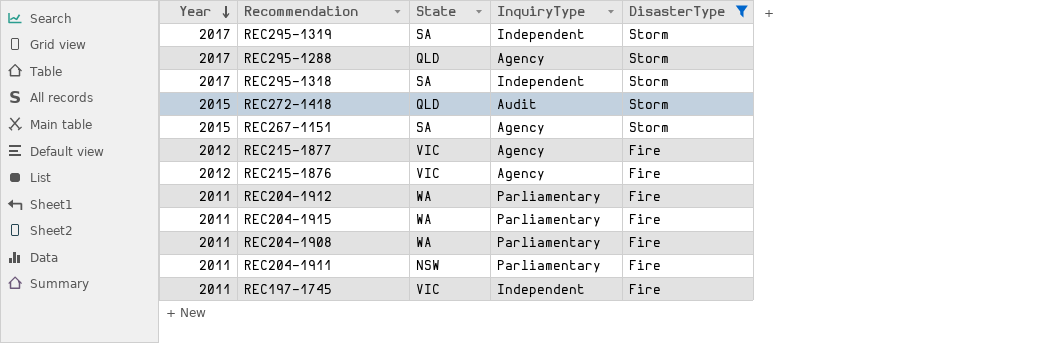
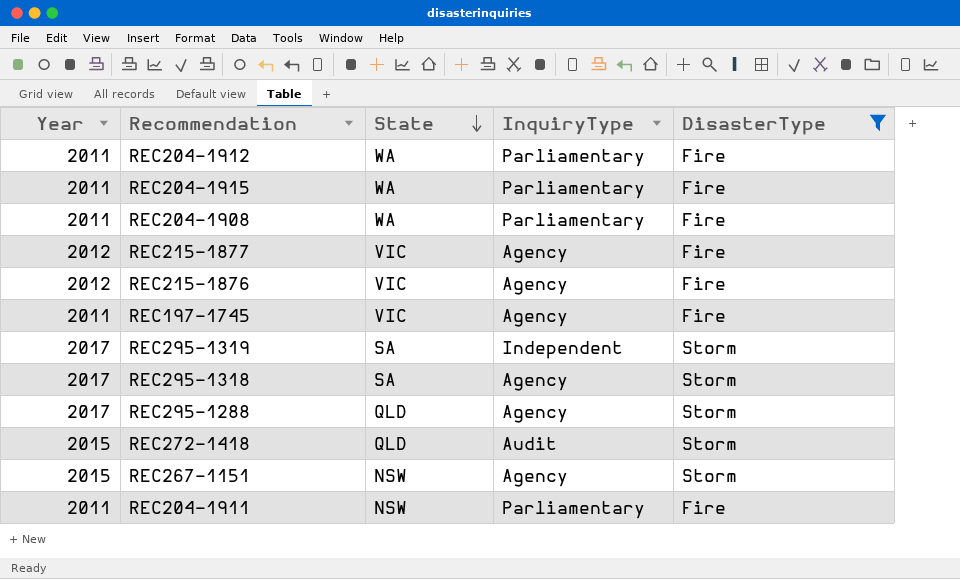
row order: Year descending -> State descending
REC197-1745 | InquiryType: Independent -> Agency
REC295-1318 | InquiryType: Independent -> Agency
REC267-1151 | State: SA -> NSW

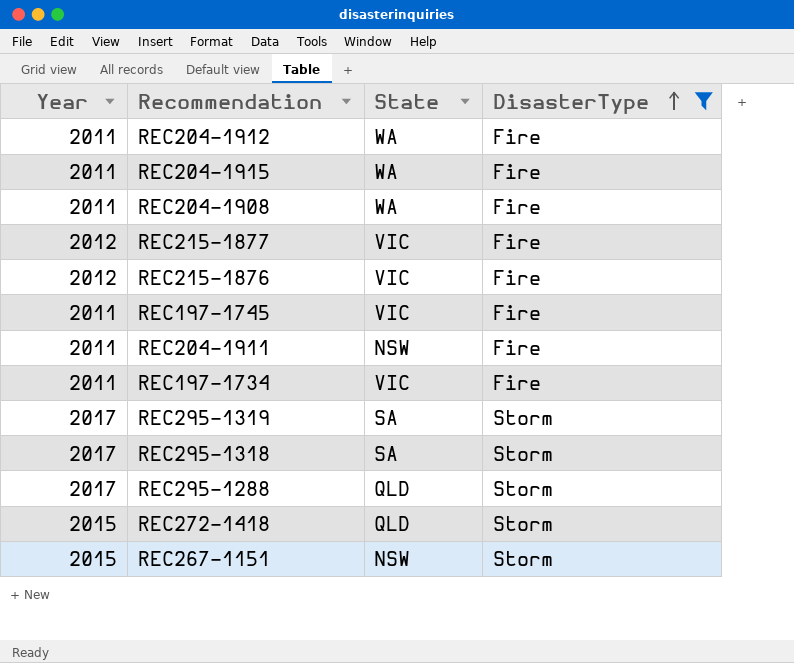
row order: State descending -> DisasterType ascending
column InquiryType | position: 4 -> none
row REC197-1734: none -> 2011 | VIC | Fire

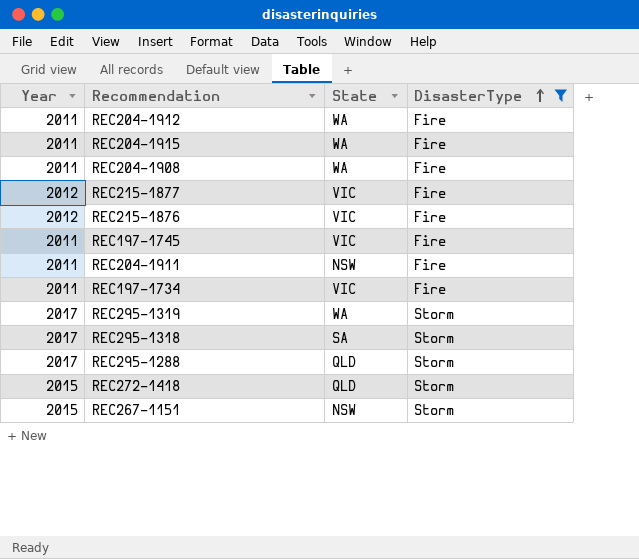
REC295-1319 | State: SA -> WA

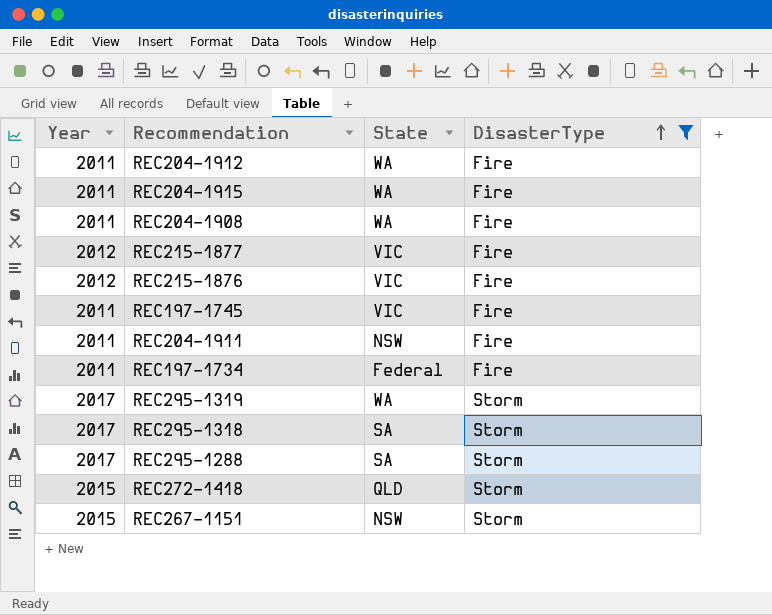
REC197-1734 | State: VIC -> Federal
REC295-1288 | State: QLD -> SA

